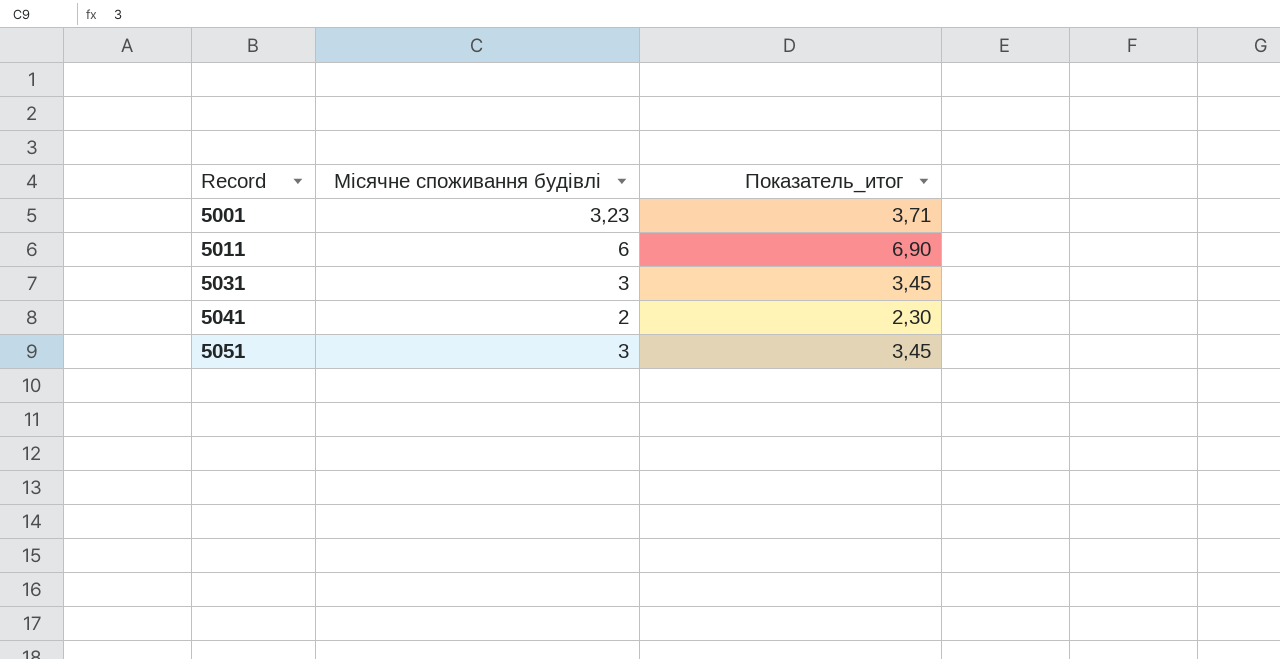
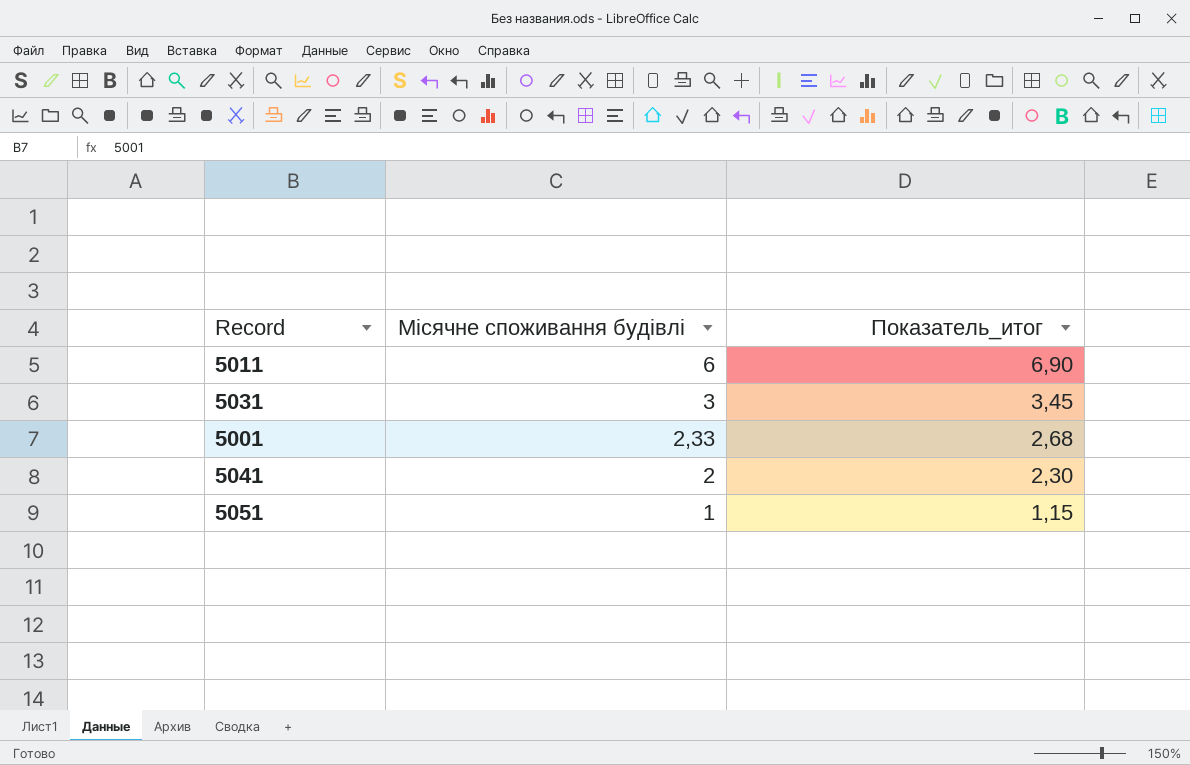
row order: Record ascending -> Місячне споживання будівлі descending
5001 | Місячне споживання будівлі: 3,23 -> 2,33
5001 | Показатель_итог: 3,71 -> 2,68
5051 | Місячне споживання будівлі: 3 -> 1
5051 | Показатель_итог: 3,45 -> 1,15

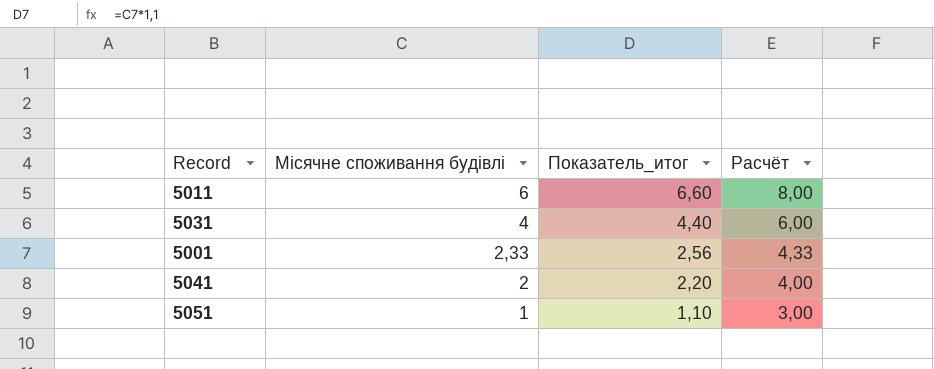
column Показатель_итог | formula: [Місячне споживання будівлі] * 1,15 -> [Місячне споживання будівлі] * 1,1
column Расчёт | formula: none -> [Місячне споживання будівлі] + 2
5031 | Місячне споживання будівлі: 3 -> 4

